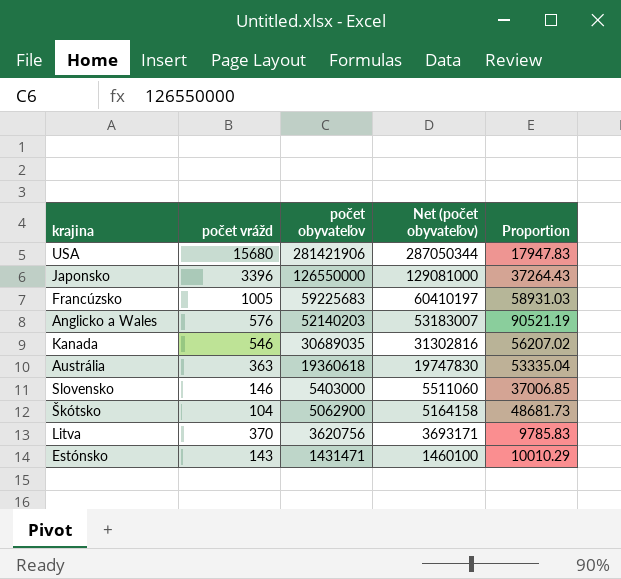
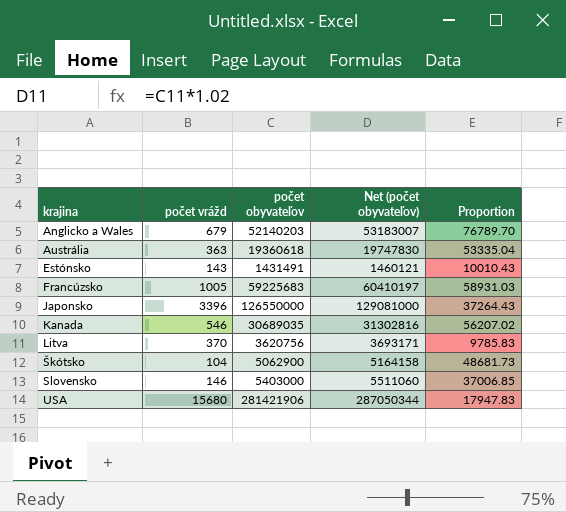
row order: počet obyvateľov descending -> krajina ascending
Anglicko a Wales | počet vrážd: 576 -> 679
Anglicko a Wales | Proportion: 90521.19 -> 76789.70
Estónsko | počet obyvateľov: 1431471 -> 1431491
Estónsko | Net (počet obyvateľov): 1460100 -> 1460121
Estónsko | Proportion: 10010.29 -> 10010.43

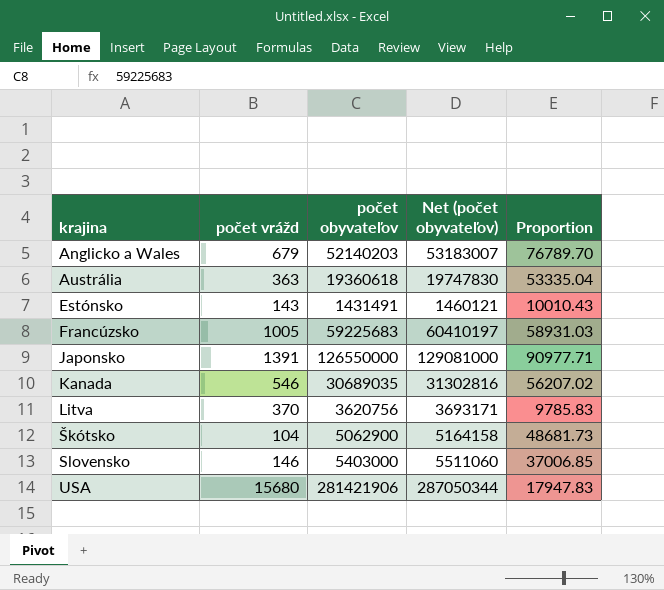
Japonsko | počet vrážd: 3396 -> 1391
Japonsko | Proportion: 37264.43 -> 90977.71

